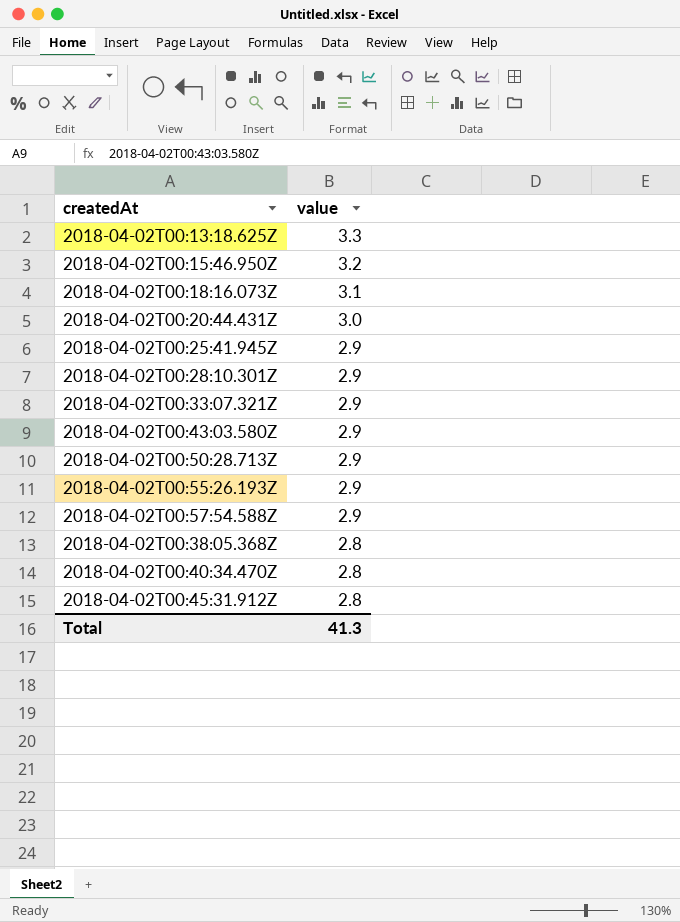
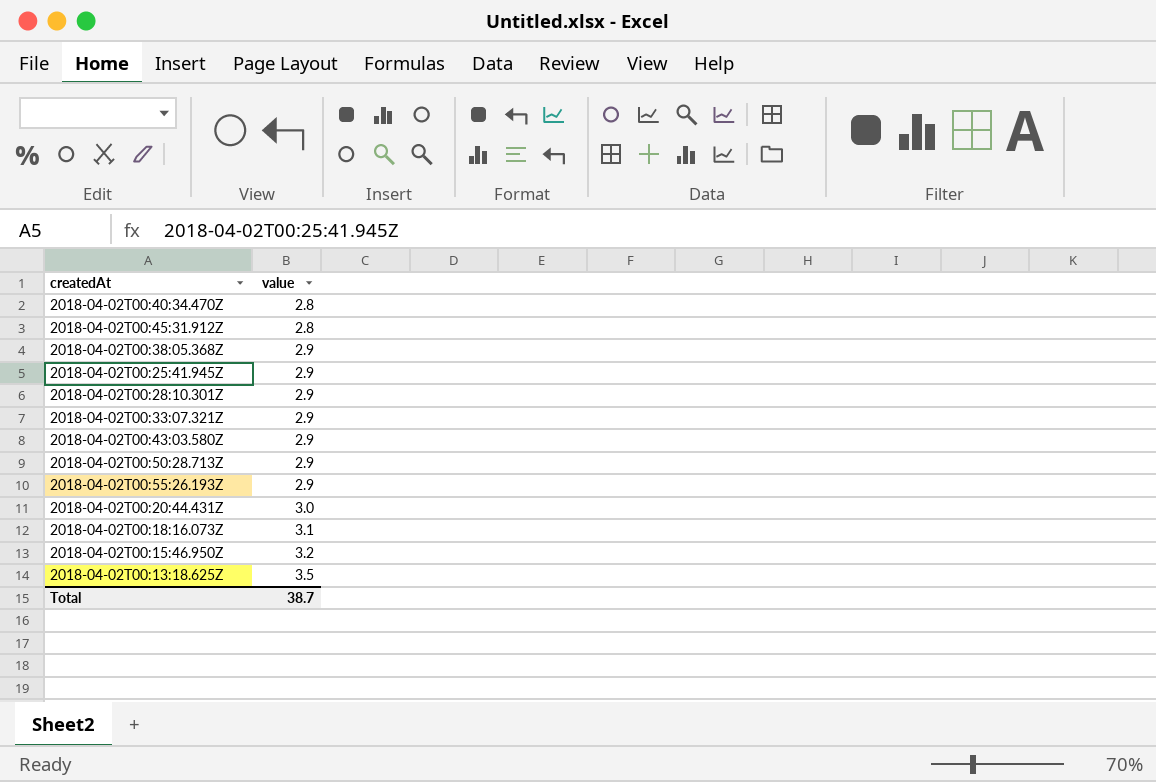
row order: value descending -> value ascending
row 2018-04-02T00:57:54.588Z: 2.9 -> none
2018-04-02T00:38:05.368Z | value: 2.8 -> 2.9
2018-04-02T00:13:18.625Z | value: 3.3 -> 3.5
Total | value: 41.3 -> 38.7

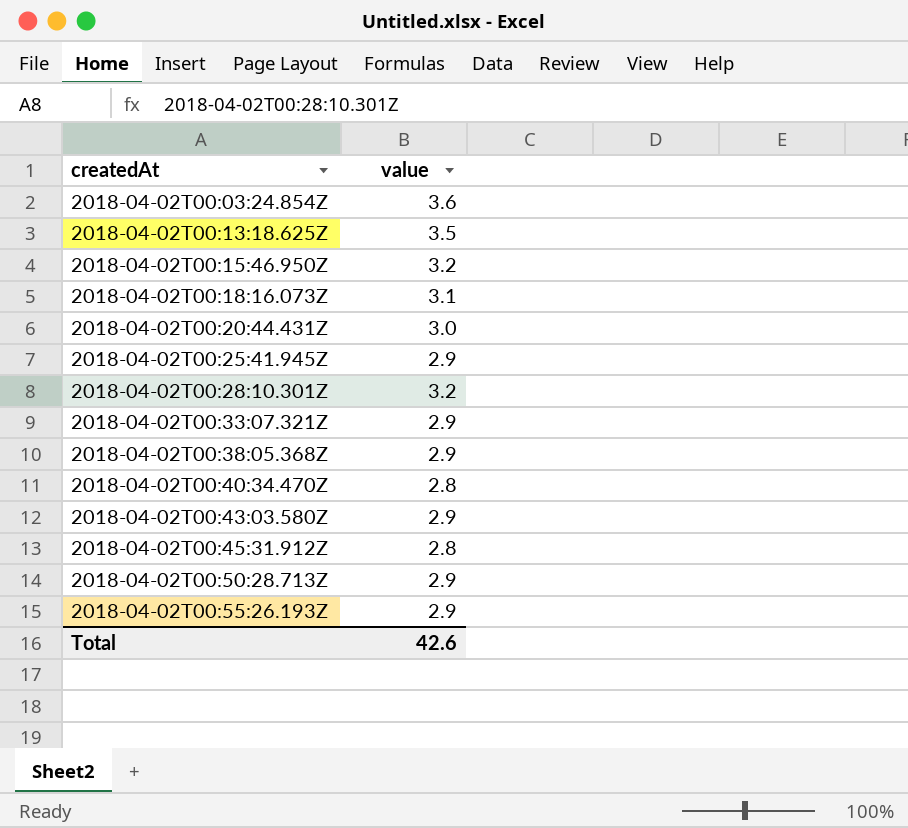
row order: value ascending -> createdAt ascending
row 2018-04-02T00:03:24.854Z: none -> 3.6
2018-04-02T00:28:10.301Z | value: 2.9 -> 3.2
Total | value: 38.7 -> 42.6

